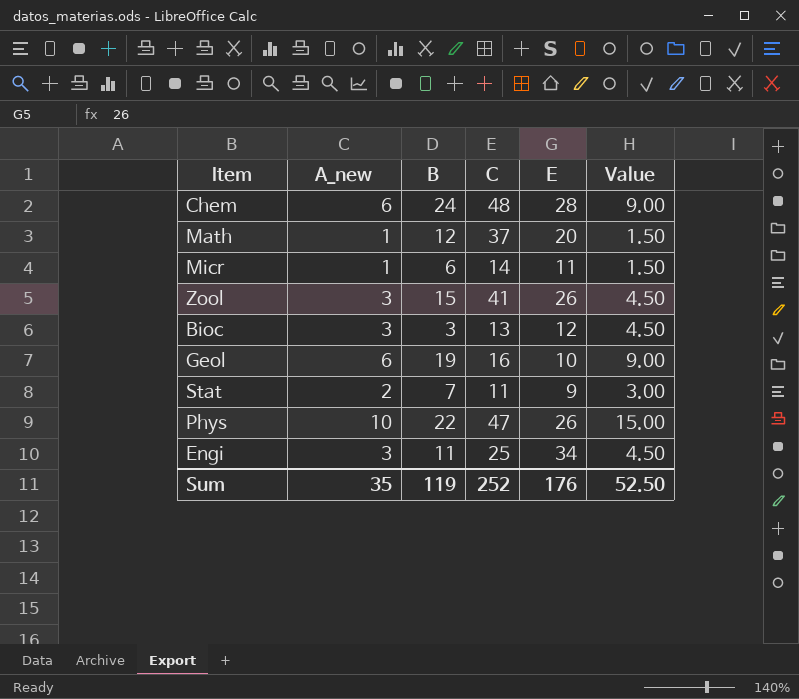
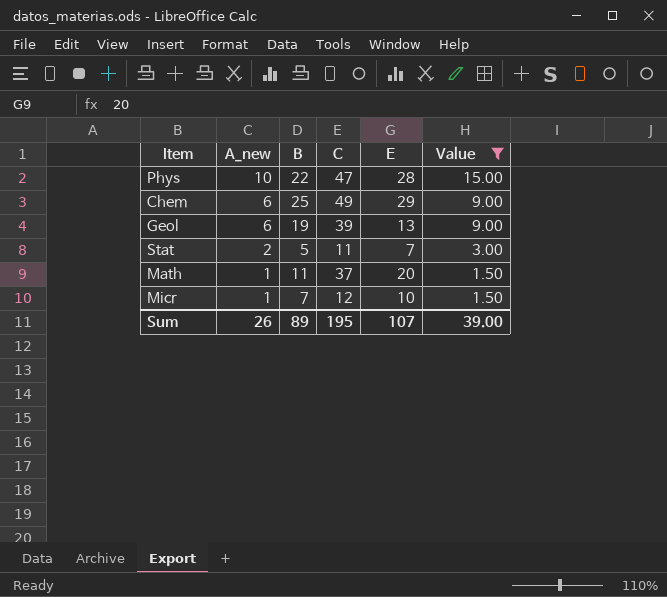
filter: none -> Value != 4.50
row order: none -> A_new descending
Phys | E: 26 -> 28
Chem | B: 24 -> 25
Chem | C: 48 -> 49
Chem | E: 28 -> 29
Geol | C: 16 -> 39
Geol | E: 10 -> 13
Stat | B: 7 -> 5
Stat | E: 9 -> 7
Math | B: 12 -> 11
Micr | B: 6 -> 7
Micr | C: 14 -> 12
Micr | E: 11 -> 10
Sum | A_new: 35 -> 26
Sum | B: 119 -> 89
Sum | C: 252 -> 195
Sum | E: 176 -> 107
Sum | Value: 52.50 -> 39.00

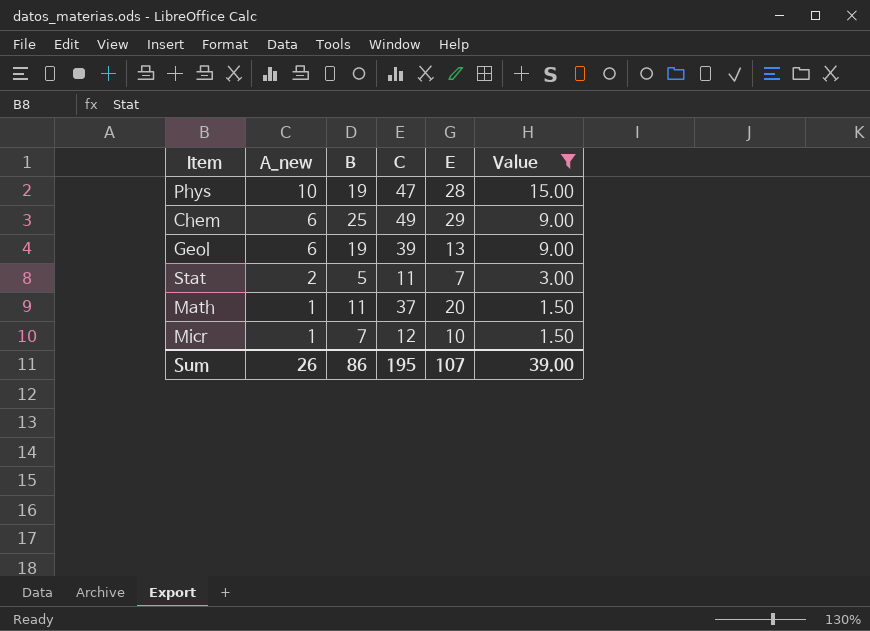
Phys | B: 22 -> 19
Sum | B: 89 -> 86

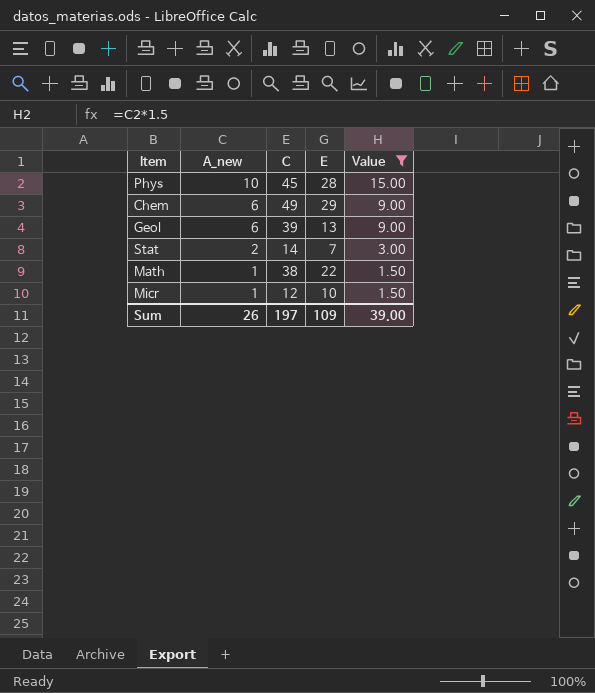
column B | position: 3 -> none
Phys | C: 47 -> 45
Stat | C: 11 -> 14
Math | C: 37 -> 38
Math | E: 20 -> 22
Sum | C: 195 -> 197
Sum | E: 107 -> 109

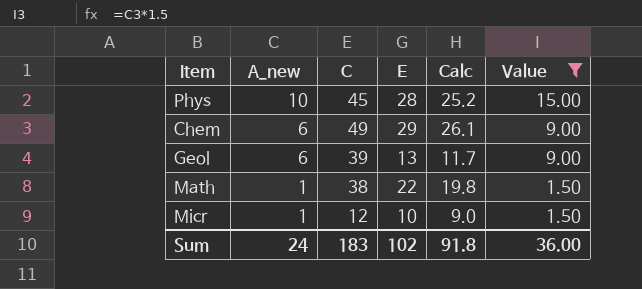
column Calc | formula: none -> [E] * 0.9
row Stat: 2 | 14 | 7 | 3.00 -> none
Sum | A_new: 26 -> 24
Sum | C: 197 -> 183
Sum | E: 109 -> 102
Sum | Value: 39.00 -> 36.00

